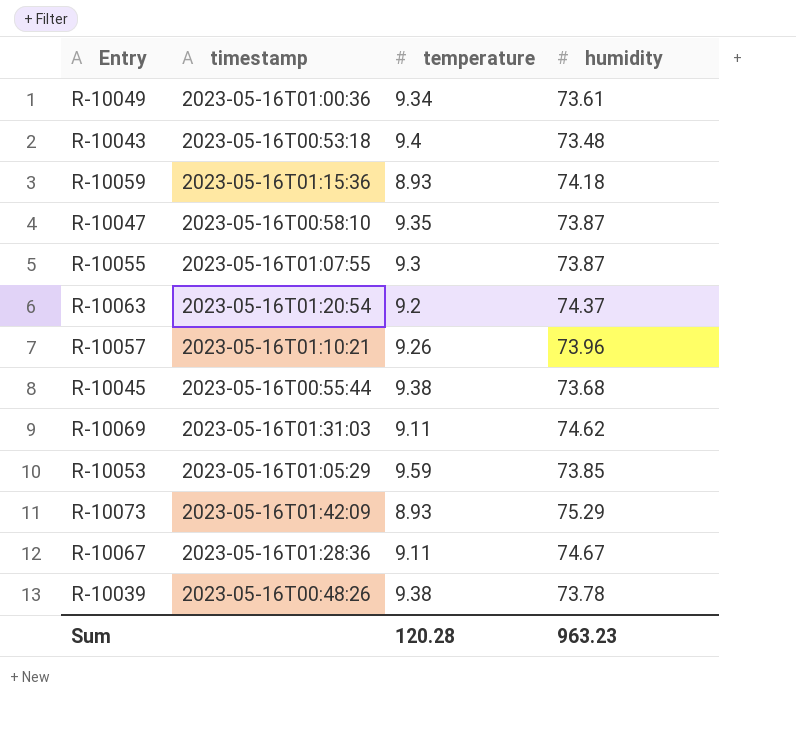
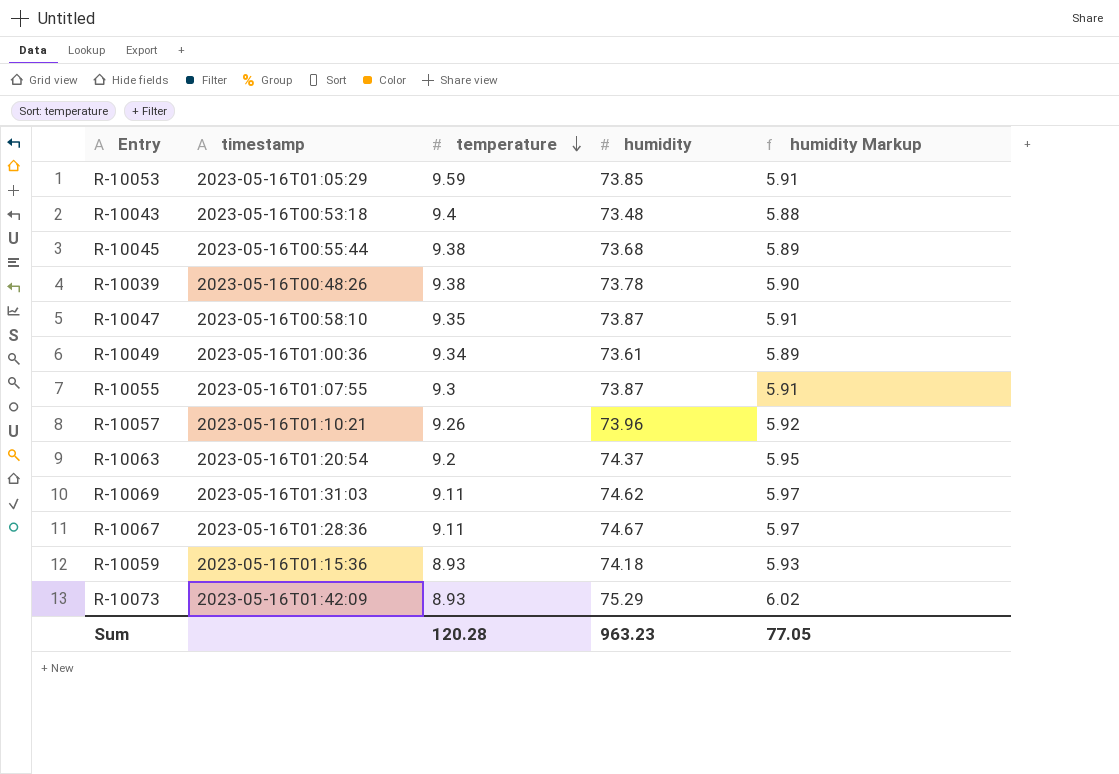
row order: none -> temperature descending
column humidity Markup | formula: none -> [humidity] * 0.08

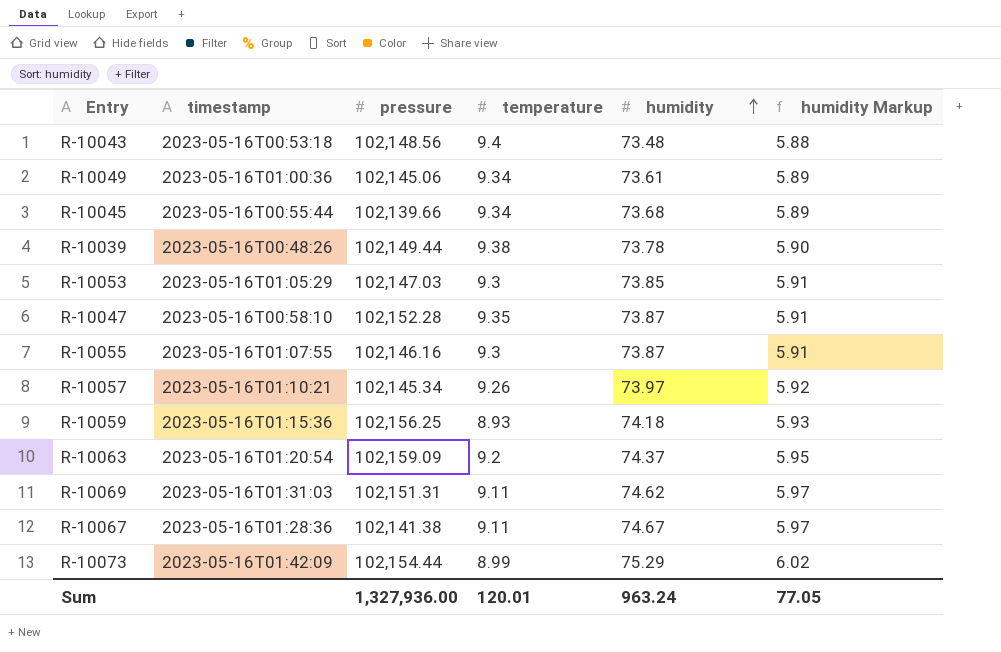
row order: temperature descending -> humidity ascending
column pressure | position: none -> 3
R-10045 | temperature: 9.38 -> 9.34
R-10053 | temperature: 9.59 -> 9.3
R-10057 | humidity: 73.96 -> 73.97
R-10073 | temperature: 8.93 -> 8.99
Sum | temperature: 120.28 -> 120.01
Sum | humidity: 963.23 -> 963.24

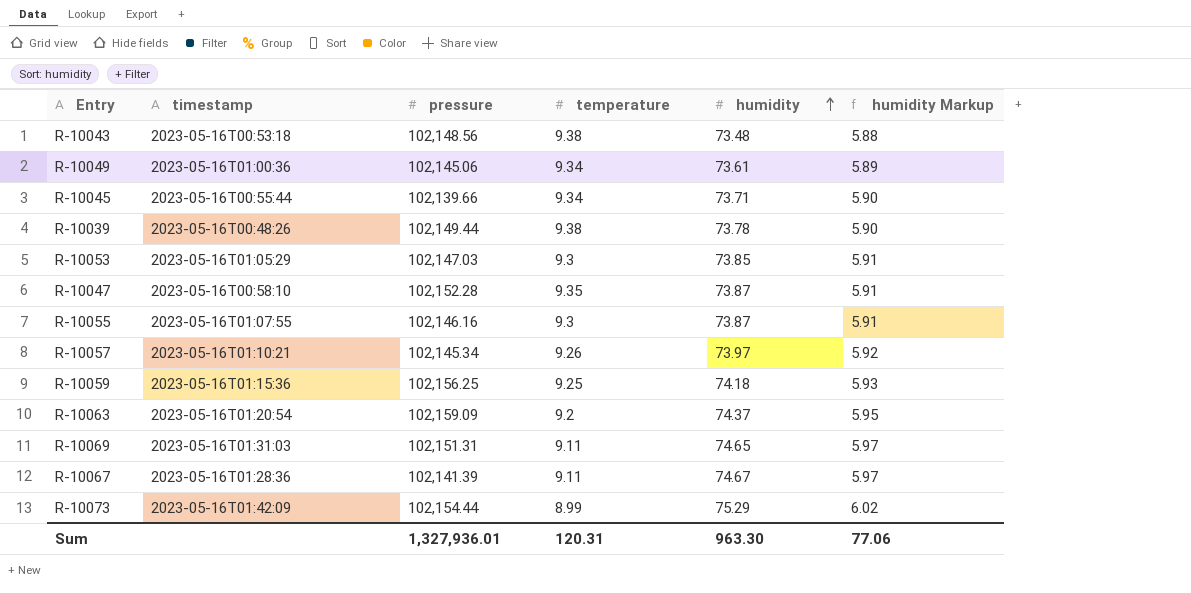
R-10043 | temperature: 9.4 -> 9.38
R-10045 | humidity: 73.68 -> 73.71
R-10045 | humidity Markup: 5.89 -> 5.90
R-10059 | temperature: 8.93 -> 9.25
R-10069 | humidity: 74.62 -> 74.65
R-10067 | pressure: 102,141.38 -> 102,141.39
Sum | pressure: 1,327,936.00 -> 1,327,936.01
Sum | temperature: 120.01 -> 120.31
Sum | humidity: 963.24 -> 963.30
Sum | humidity Markup: 77.05 -> 77.06

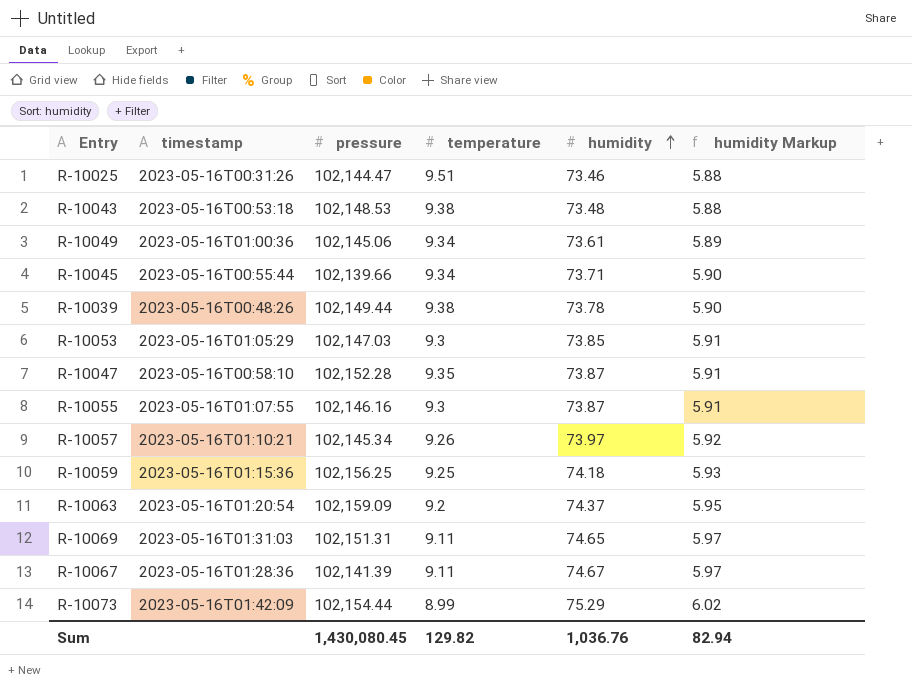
row R-10025: none -> 2023-05-16T00:31:26 | 102,144.47 | 9.51 | 73.46 | 5.88
R-10043 | pressure: 102,148.56 -> 102,148.53
Sum | pressure: 1,327,936.01 -> 1,430,080.45
Sum | temperature: 120.31 -> 129.82
Sum | humidity: 963.30 -> 1,036.76
Sum | humidity Markup: 77.06 -> 82.94

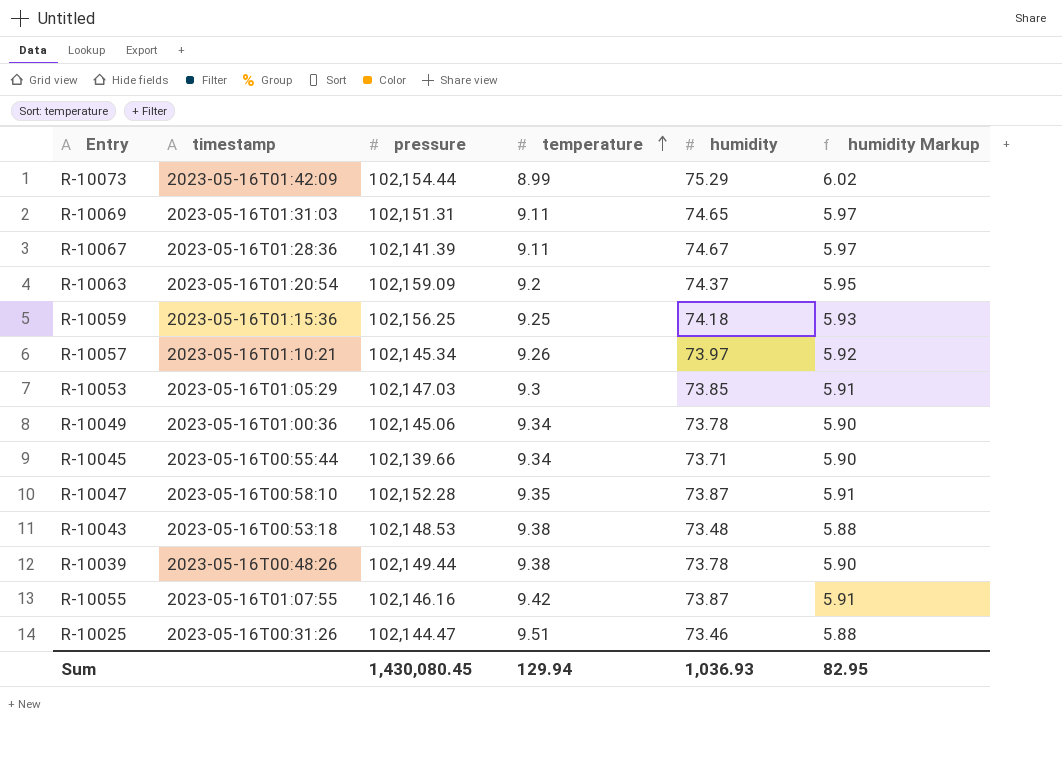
row order: humidity ascending -> temperature ascending
R-10049 | humidity: 73.61 -> 73.78
R-10049 | humidity Markup: 5.89 -> 5.90
R-10055 | temperature: 9.3 -> 9.42
Sum | temperature: 129.82 -> 129.94
Sum | humidity: 1,036.76 -> 1,036.93
Sum | humidity Markup: 82.94 -> 82.95

